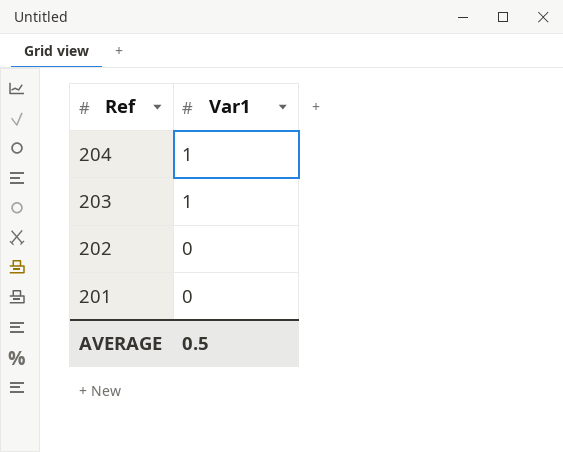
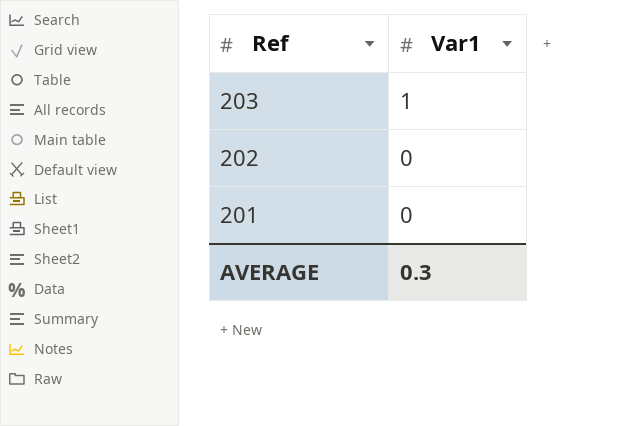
row 204: 1 -> none
AVERAGE | Var1: 0.5 -> 0.3

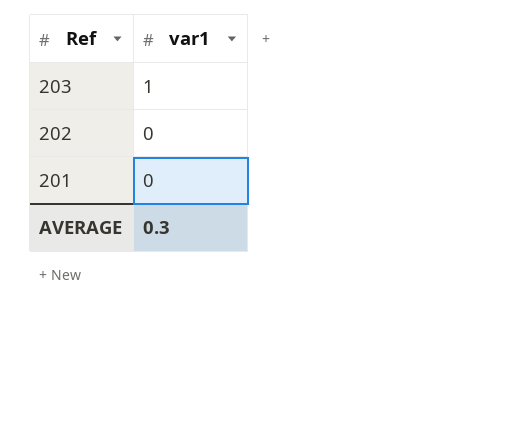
column name: Var1 -> var1

